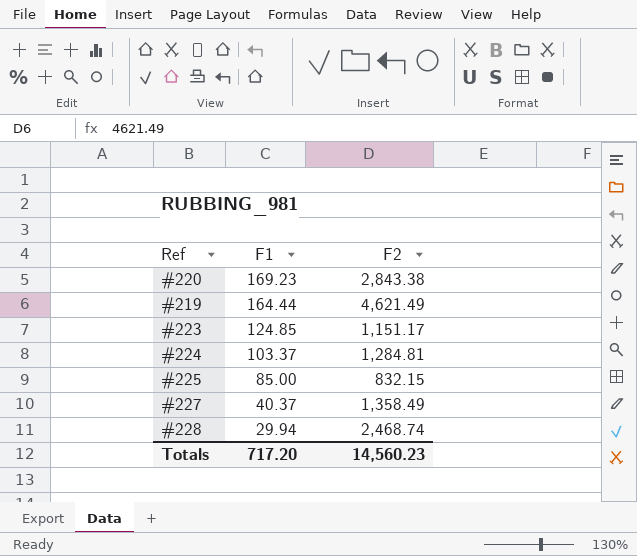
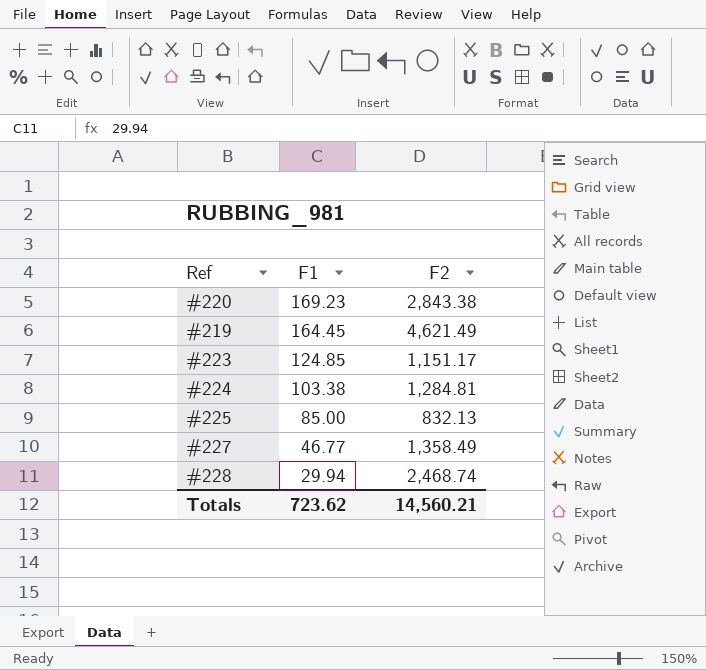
#219 | F1: 164.44 -> 164.45
#224 | F1: 103.37 -> 103.38
#225 | F2: 832.15 -> 832.13
#227 | F1: 40.37 -> 46.77
Totals | F1: 717.20 -> 723.62
Totals | F2: 14,560.23 -> 14,560.21

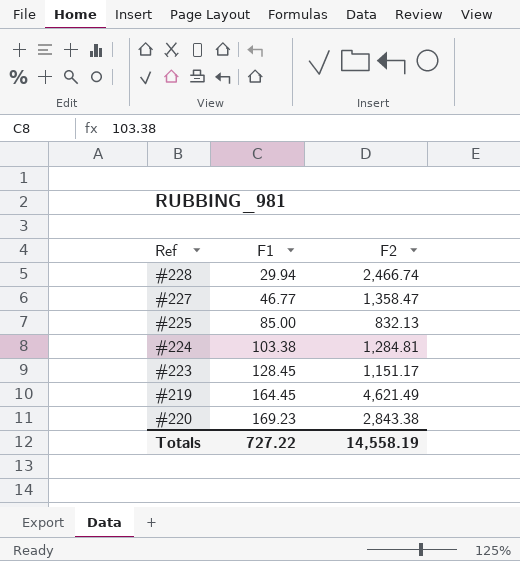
row order: F1 descending -> F1 ascending
#228 | F2: 2,468.74 -> 2,466.74
#227 | F2: 1,358.49 -> 1,358.47
#223 | F1: 124.85 -> 128.45
Totals | F1: 723.62 -> 727.22
Totals | F2: 14,560.21 -> 14,558.19

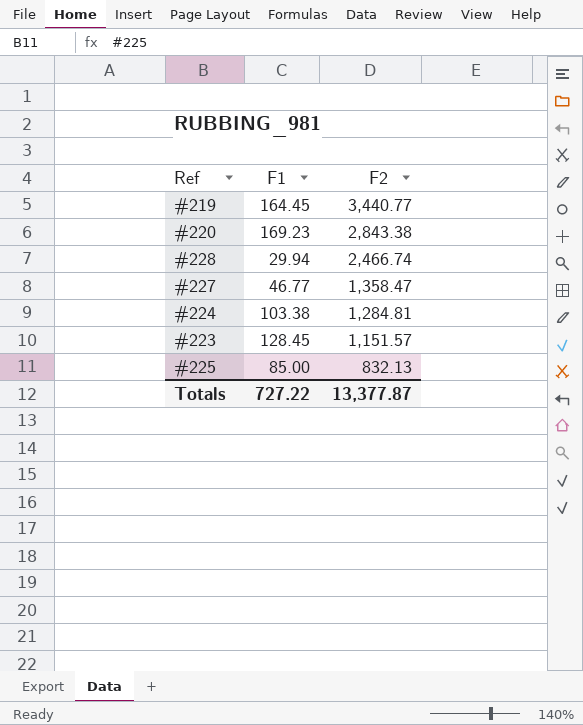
row order: F1 ascending -> F2 descending
#219 | F2: 4,621.49 -> 3,440.77
#223 | F2: 1,151.17 -> 1,151.57
Totals | F2: 14,558.19 -> 13,377.87

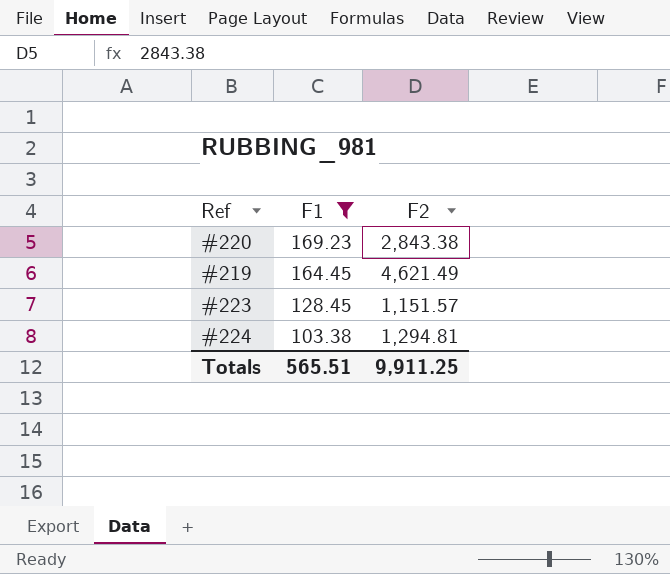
filter: none -> F1 >= 103.38
row order: F2 descending -> F1 descending
#219 | F2: 3,440.77 -> 4,621.49
#224 | F2: 1,284.81 -> 1,294.81
Totals | F1: 727.22 -> 565.51
Totals | F2: 13,377.87 -> 9,911.25

